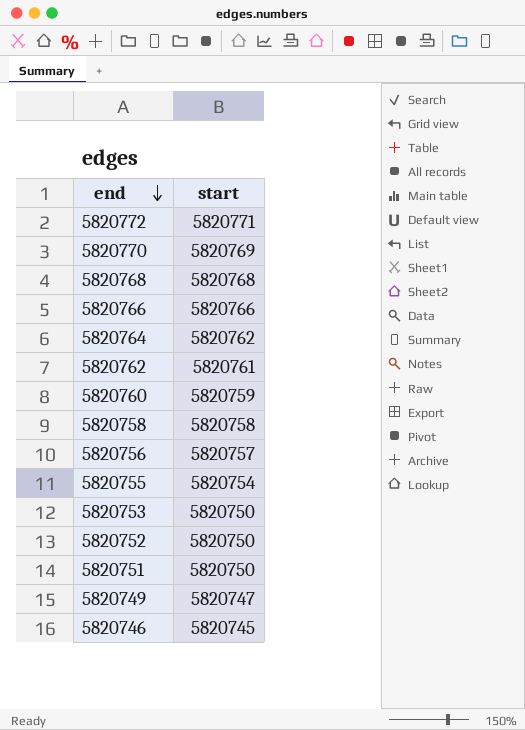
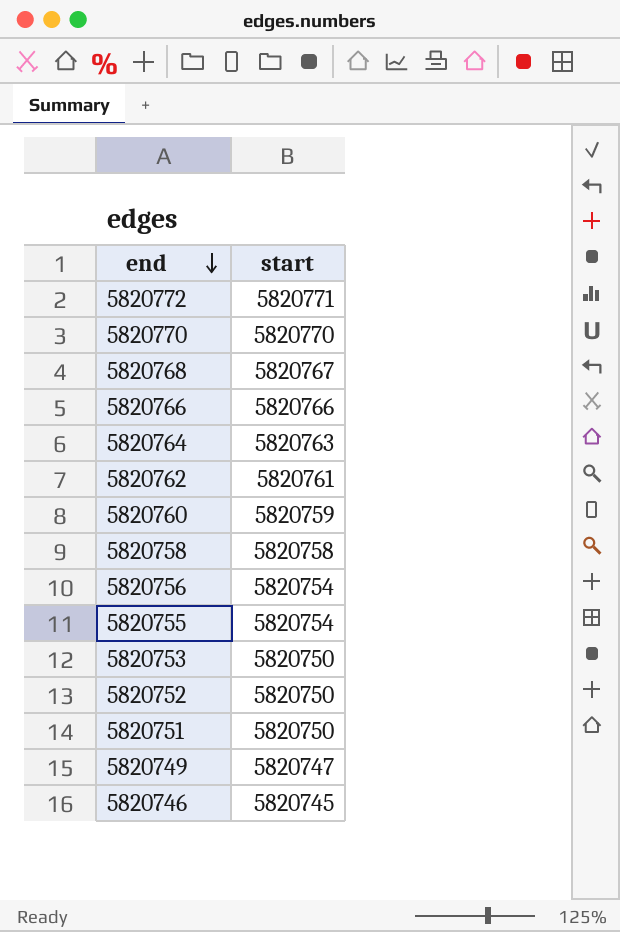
5820770 | start: 5820769 -> 5820770
5820768 | start: 5820768 -> 5820767
5820764 | start: 5820762 -> 5820763
5820756 | start: 5820757 -> 5820754

